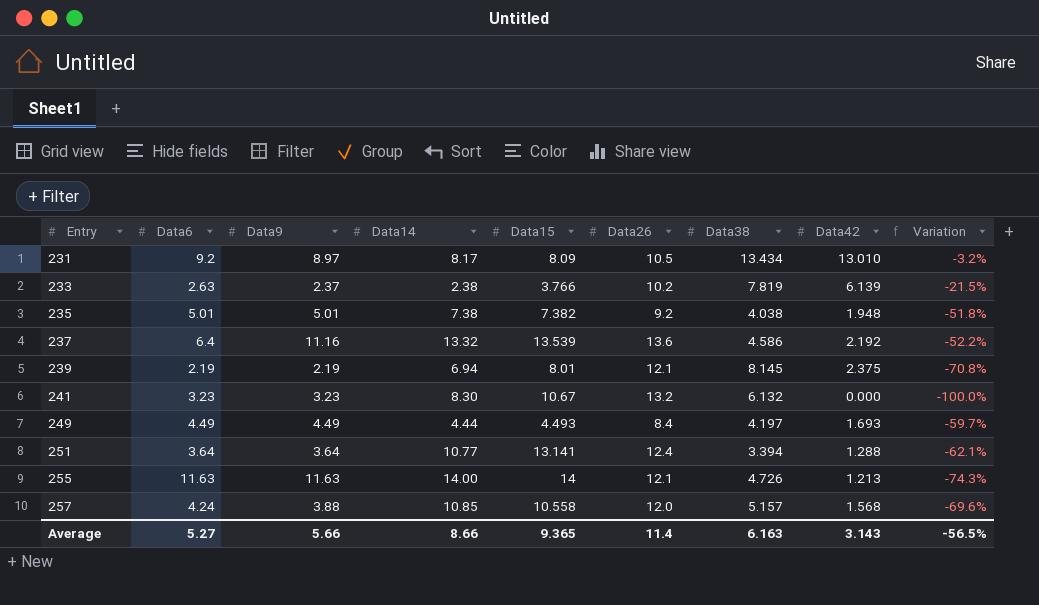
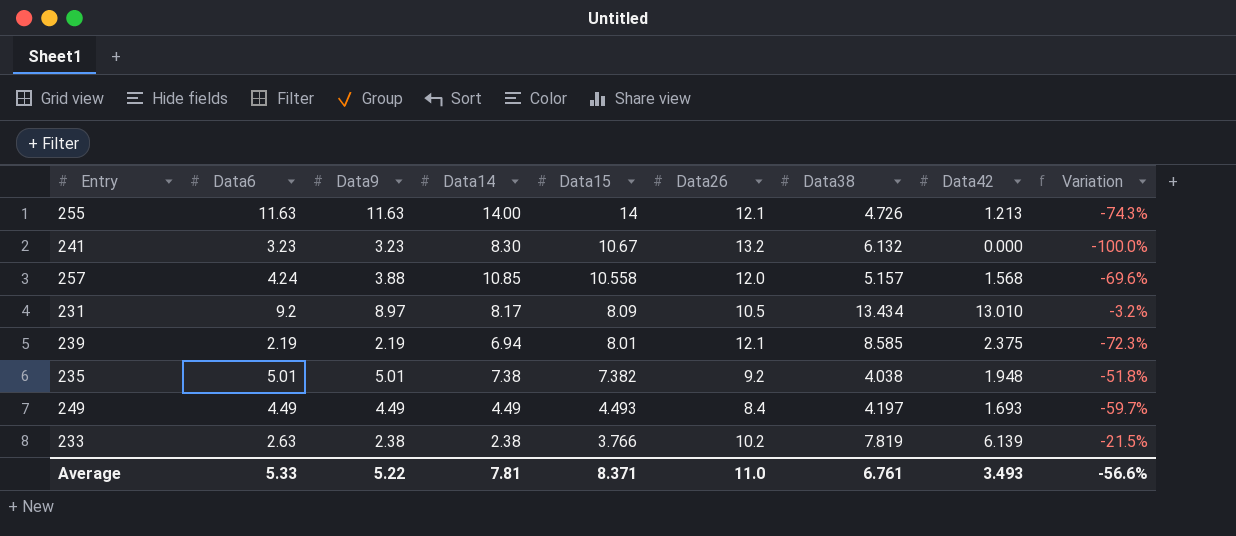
row order: Entry ascending -> Data15 descending
row 237: 6.4 | 11.16 | 13.32 | 13.539 | 13.6 | 4.586 | 2.192 | -52.2% -> none
row 251: 3.64 | 3.64 | 10.77 | 13.141 | 12.4 | 3.394 | 1.288 | -62.1% -> none
239 | Data38: 8.145 -> 8.585
239 | Variation: -70.8% -> -72.3%
249 | Data14: 4.44 -> 4.49
233 | Data9: 2.37 -> 2.38
Average | Data6: 5.27 -> 5.33
Average | Data9: 5.66 -> 5.22
Average | Data14: 8.66 -> 7.81
Average | Data15: 9.365 -> 8.371
Average | Data26: 11.4 -> 11.0
Average | Data38: 6.163 -> 6.761
Average | Data42: 3.143 -> 3.493
Average | Variation: -56.5% -> -56.6%

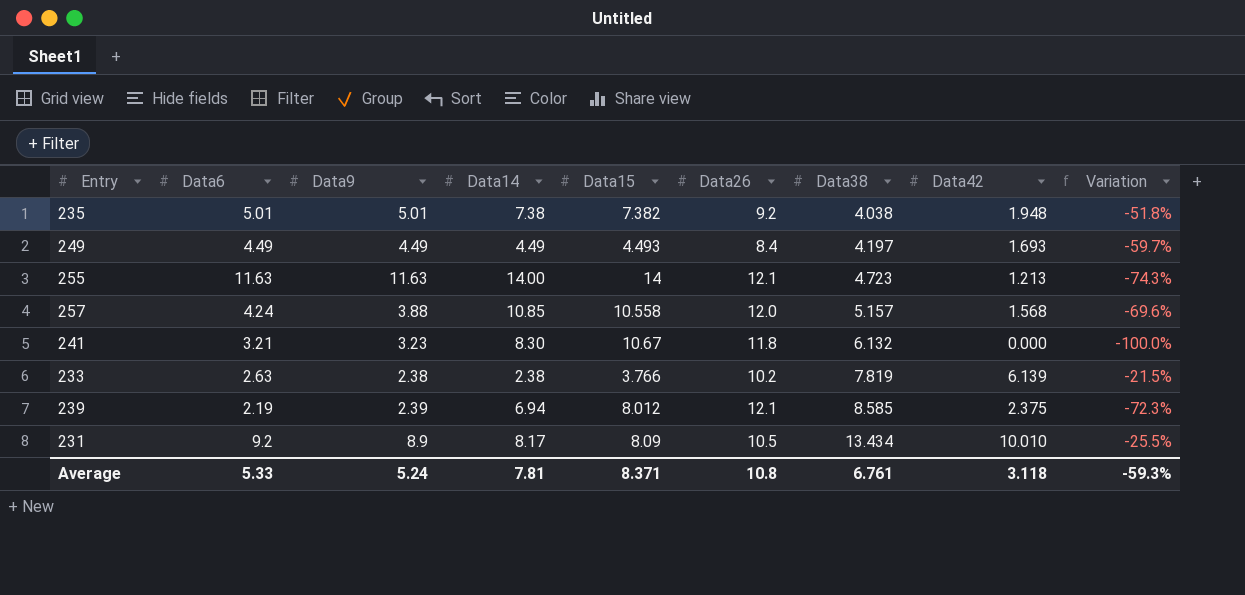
row order: Data15 descending -> Data38 ascending
255 | Data38: 4.726 -> 4.723
241 | Data6: 3.23 -> 3.21
241 | Data26: 13.2 -> 11.8
239 | Data9: 2.19 -> 2.39
239 | Data15: 8.01 -> 8.012
231 | Data9: 8.97 -> 8.9
231 | Data42: 13.010 -> 10.010
231 | Variation: -3.2% -> -25.5%
Average | Data9: 5.22 -> 5.24
Average | Data26: 11.0 -> 10.8
Average | Data42: 3.493 -> 3.118
Average | Variation: -56.6% -> -59.3%

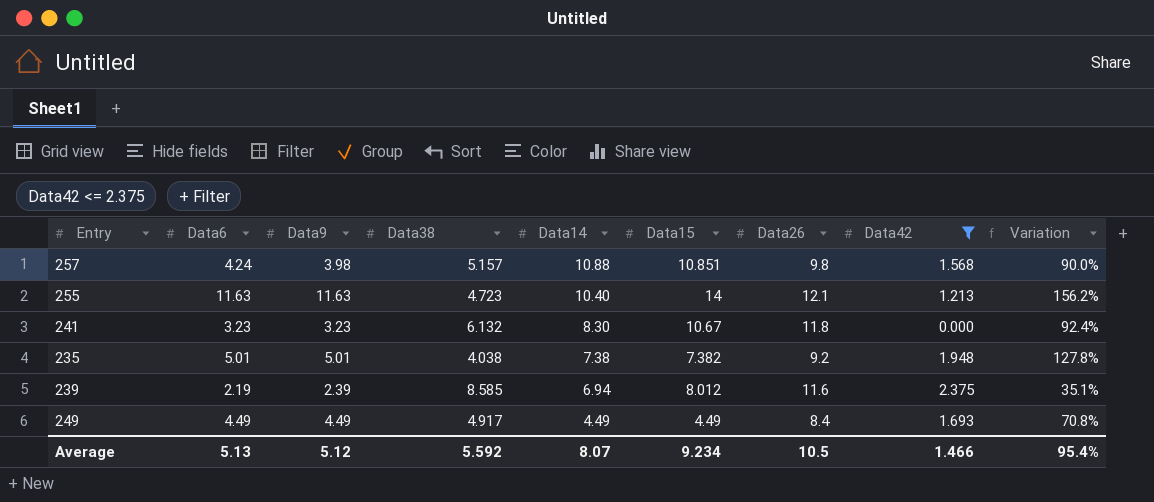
filter: none -> Data42 <= 2.375
row order: Data38 ascending -> Data14 descending
column Data38 | position: 7 -> 4
column Variation | formula: ([Data42] - [Data38]) / [Data38] -> ([Data26] - [Data38]) / [Data38]
257 | Data9: 3.88 -> 3.98
257 | Data14: 10.85 -> 10.88
257 | Data15: 10.558 -> 10.851
257 | Data26: 12.0 -> 9.8
255 | Data14: 14.00 -> 10.40
241 | Data6: 3.21 -> 3.23
239 | Data26: 12.1 -> 11.6
249 | Data38: 4.197 -> 4.917
249 | Data15: 4.493 -> 4.49
Average | Data6: 5.33 -> 5.13
Average | Data9: 5.24 -> 5.12
Average | Data38: 6.761 -> 5.592
Average | Data14: 7.81 -> 8.07
Average | Data15: 8.371 -> 9.234
Average | Data26: 10.8 -> 10.5
Average | Data42: 3.118 -> 1.466
Average | Variation: -59.3% -> 95.4%

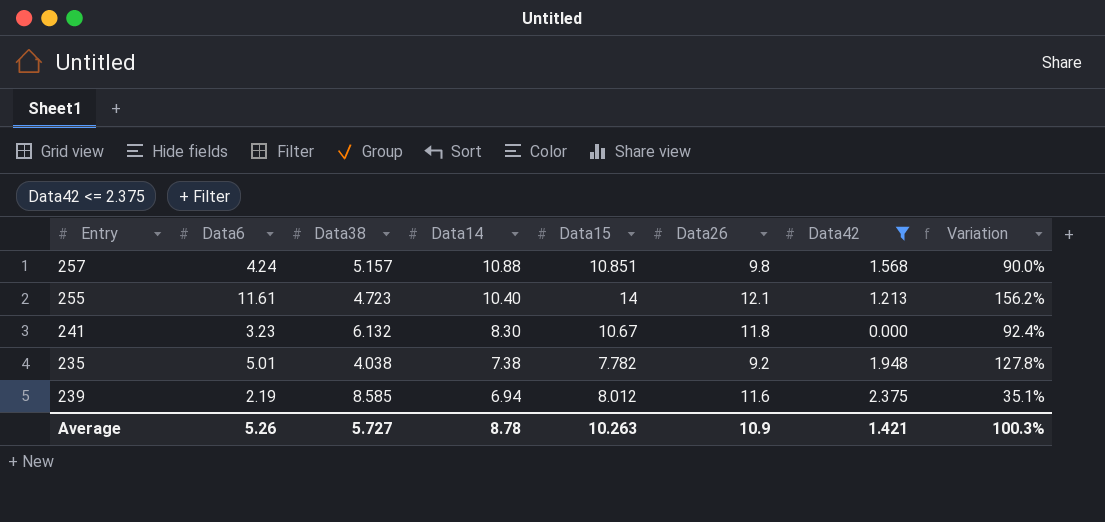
column Data9 | position: 3 -> none
row 249: 4.49 | 4.49 | 4.917 | 4.49 | 4.49 | 8.4 | 1.693 | 70.8% -> none
255 | Data6: 11.63 -> 11.61
235 | Data15: 7.382 -> 7.782
Average | Data6: 5.13 -> 5.26
Average | Data38: 5.592 -> 5.727
Average | Data14: 8.07 -> 8.78
Average | Data15: 9.234 -> 10.263
Average | Data26: 10.5 -> 10.9
Average | Data42: 1.466 -> 1.421
Average | Variation: 95.4% -> 100.3%

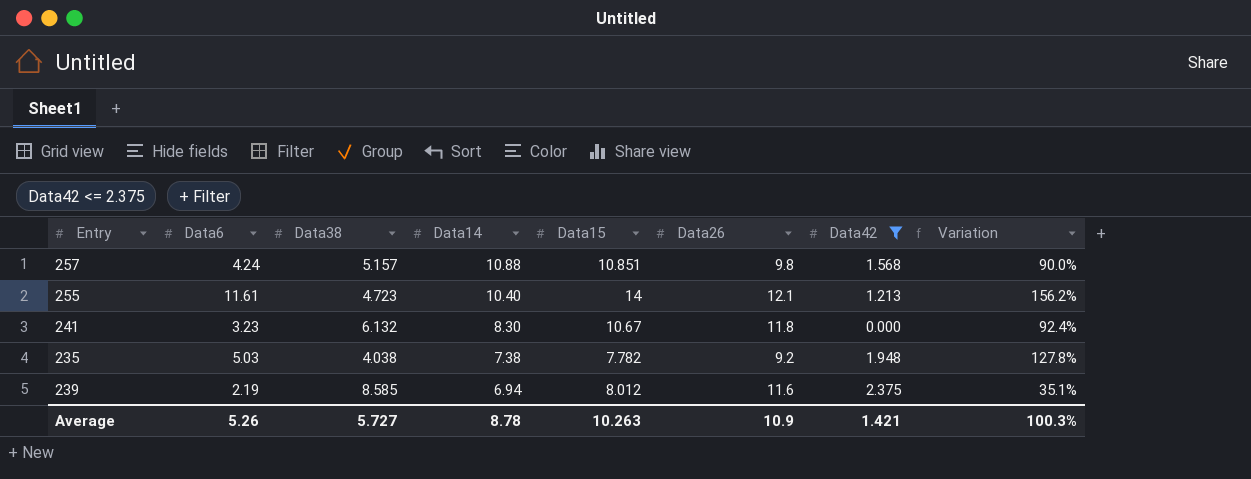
235 | Data6: 5.01 -> 5.03

